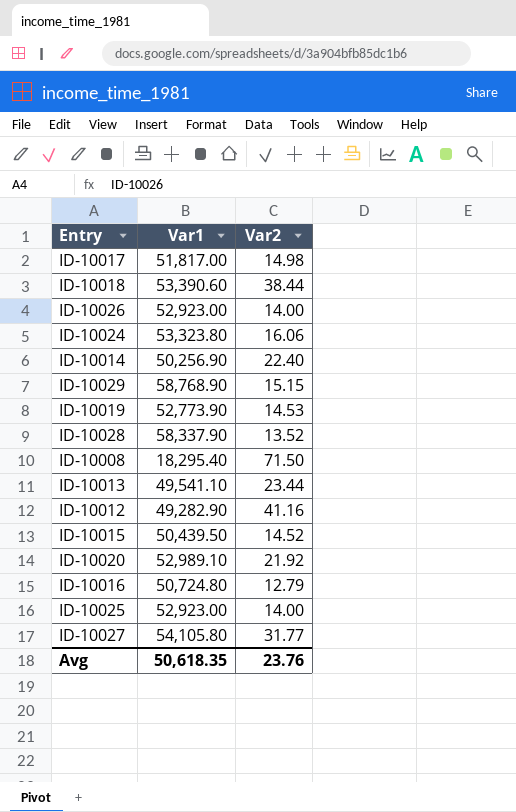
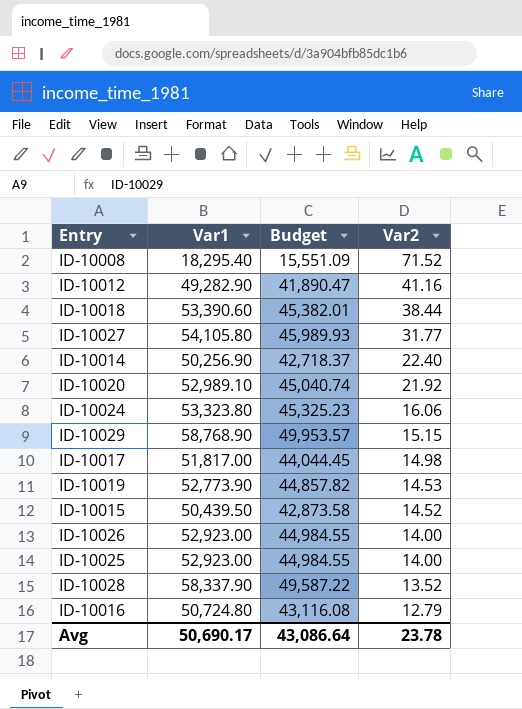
row order: none -> Var2 descending
column Budget | formula: none -> [Var1] * 0.85
row ID-10013: 49,541.10 | 23.44 -> none
ID-10008 | Var2: 71.50 -> 71.52
Avg | Var1: 50,618.35 -> 50,690.17
Avg | Var2: 23.76 -> 23.78

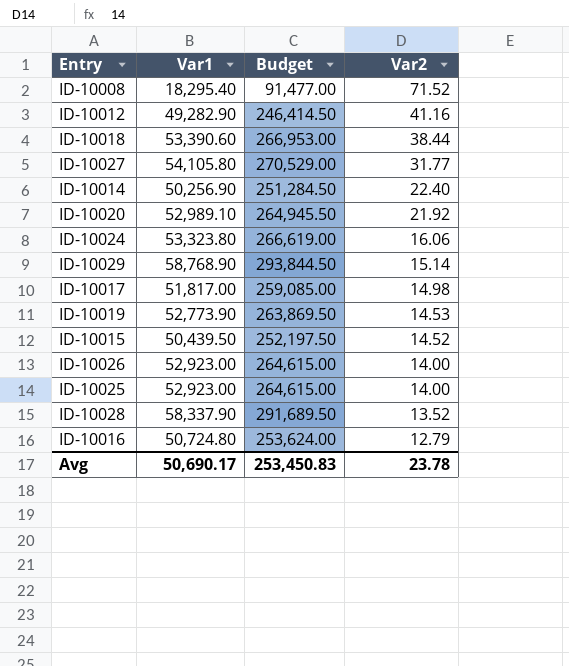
column Budget | formula: [Var1] * 0.85 -> [Var1] * 5
ID-10029 | Var2: 15.15 -> 15.14
Avg | Budget: 43,086.64 -> 253,450.83

